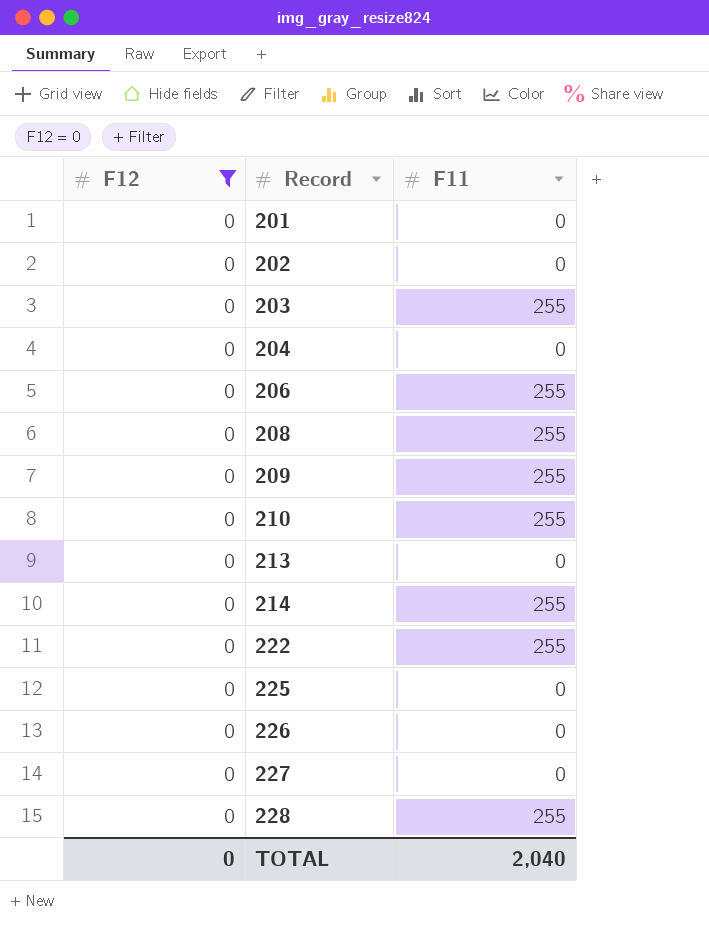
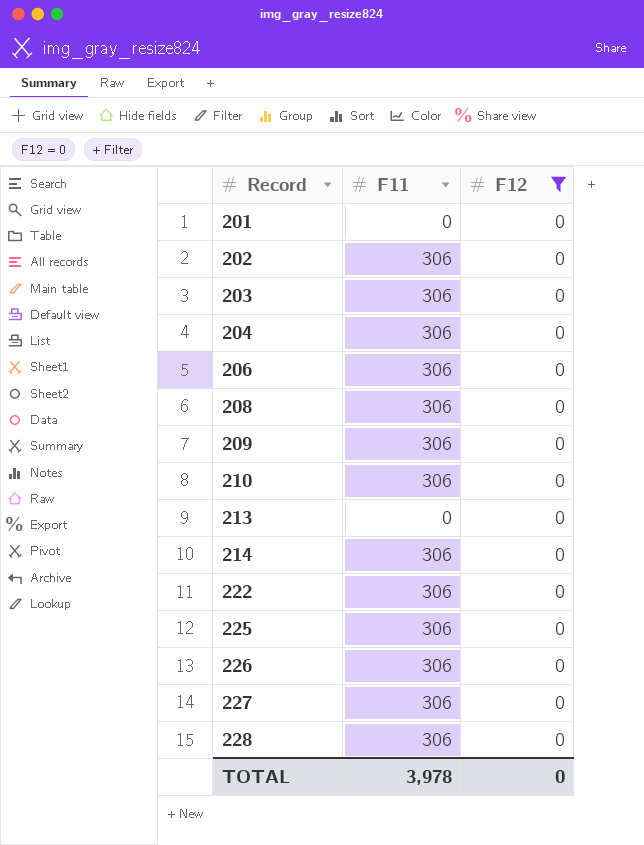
column F12 | position: 1 -> 3
202 | F11: 0 -> 306
203 | F11: 255 -> 306
204 | F11: 0 -> 306
206 | F11: 255 -> 306
208 | F11: 255 -> 306
209 | F11: 255 -> 306
210 | F11: 255 -> 306
214 | F11: 255 -> 306
222 | F11: 255 -> 306
225 | F11: 0 -> 306
226 | F11: 0 -> 306
227 | F11: 0 -> 306
228 | F11: 255 -> 306
TOTAL | F11: 2,040 -> 3,978

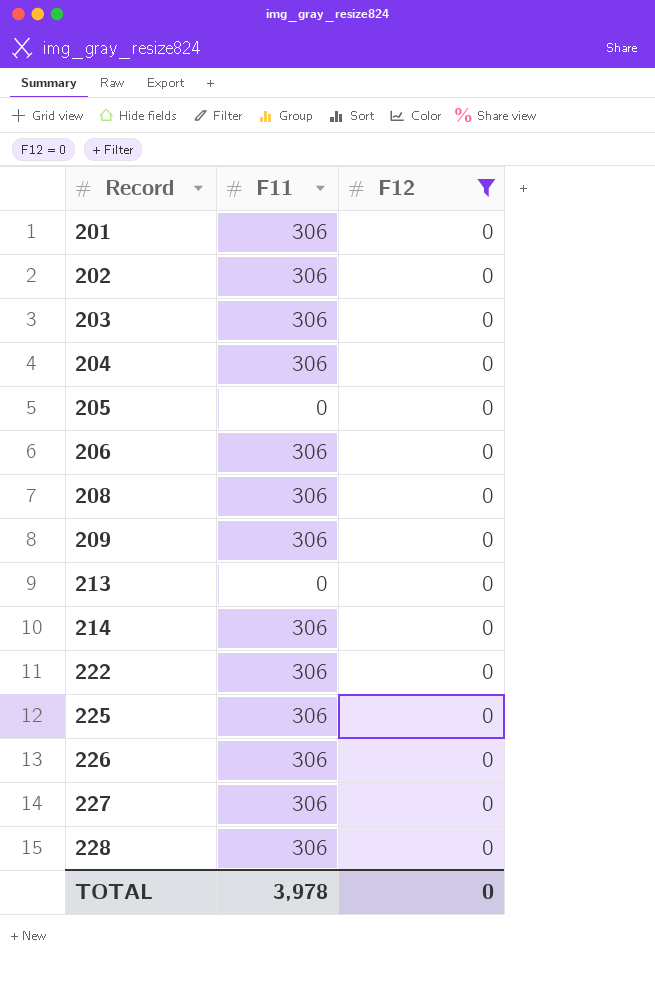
row 210: 306 | 0 -> none
201 | F11: 0 -> 306
row 205: none -> 0 | 0

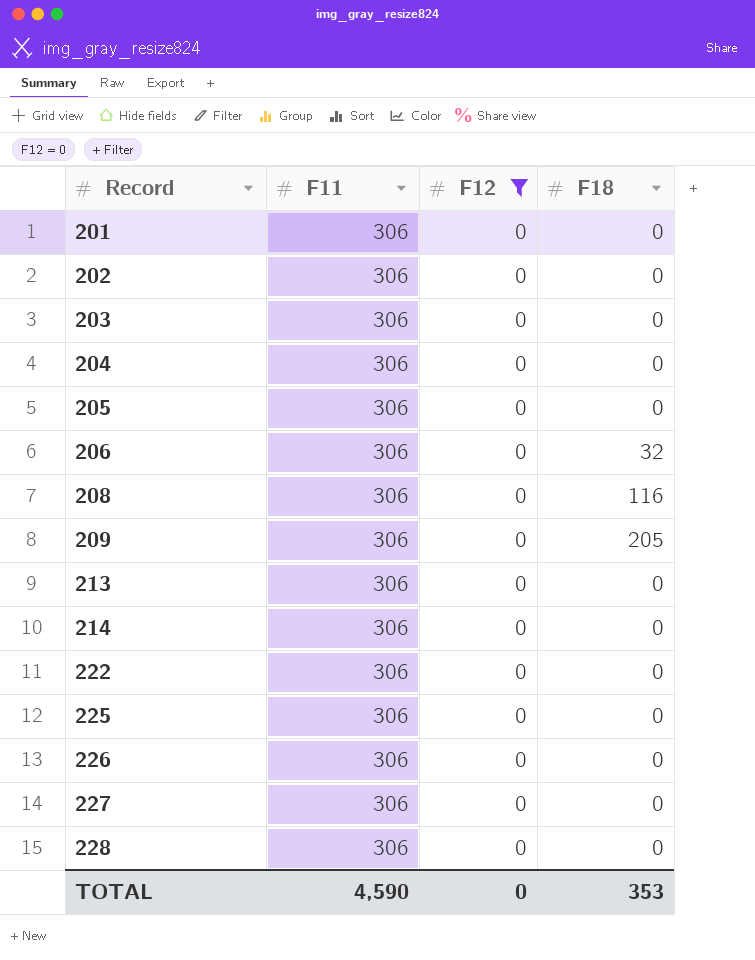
column F18 | position: none -> 4
205 | F11: 0 -> 306
213 | F11: 0 -> 306
TOTAL | F11: 3,978 -> 4,590

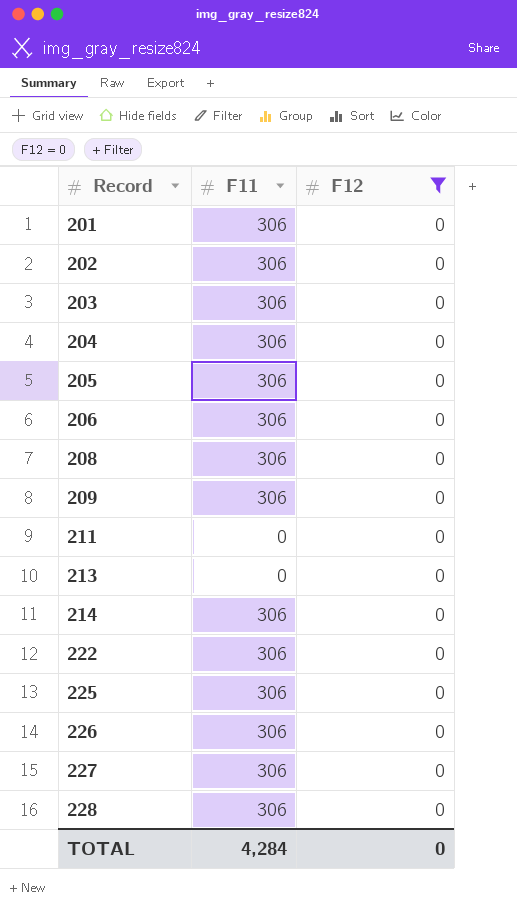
column F18 | position: 4 -> none
row 211: none -> 0 | 0
213 | F11: 306 -> 0
TOTAL | F11: 4,590 -> 4,284

